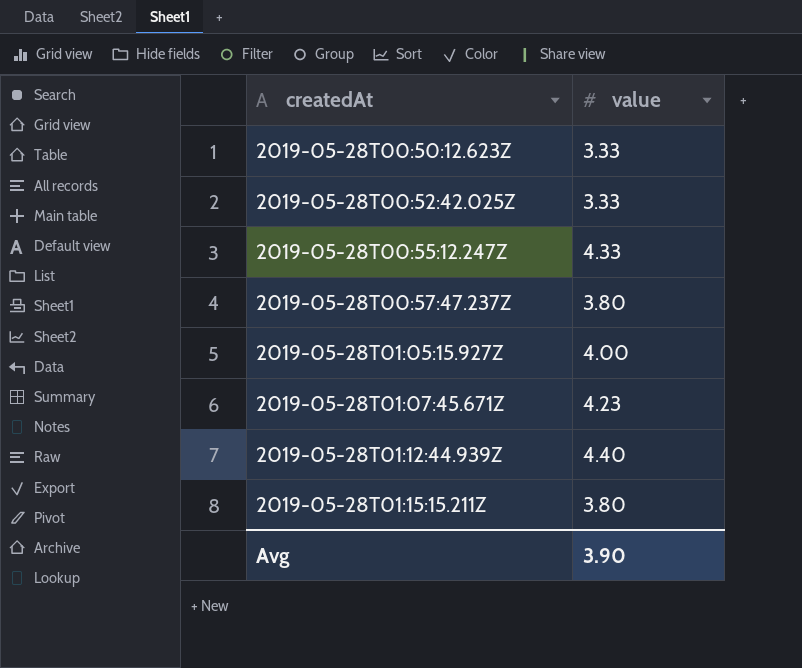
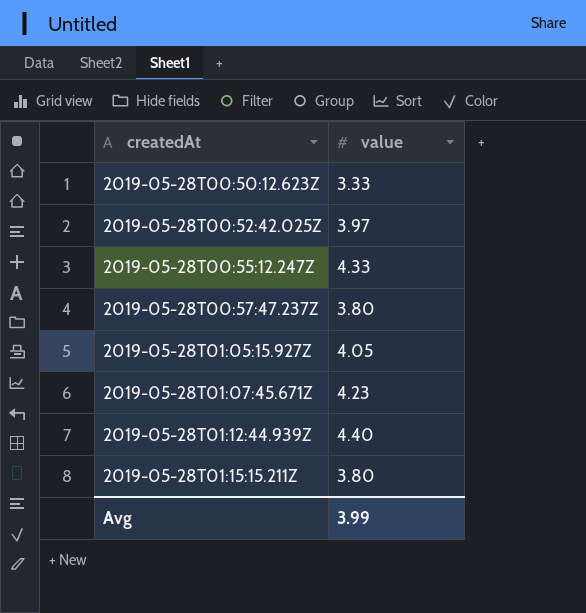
2019-05-28T00:52:42.025Z | value: 3.33 -> 3.97
2019-05-28T01:05:15.927Z | value: 4.00 -> 4.05
Avg | value: 3.90 -> 3.99

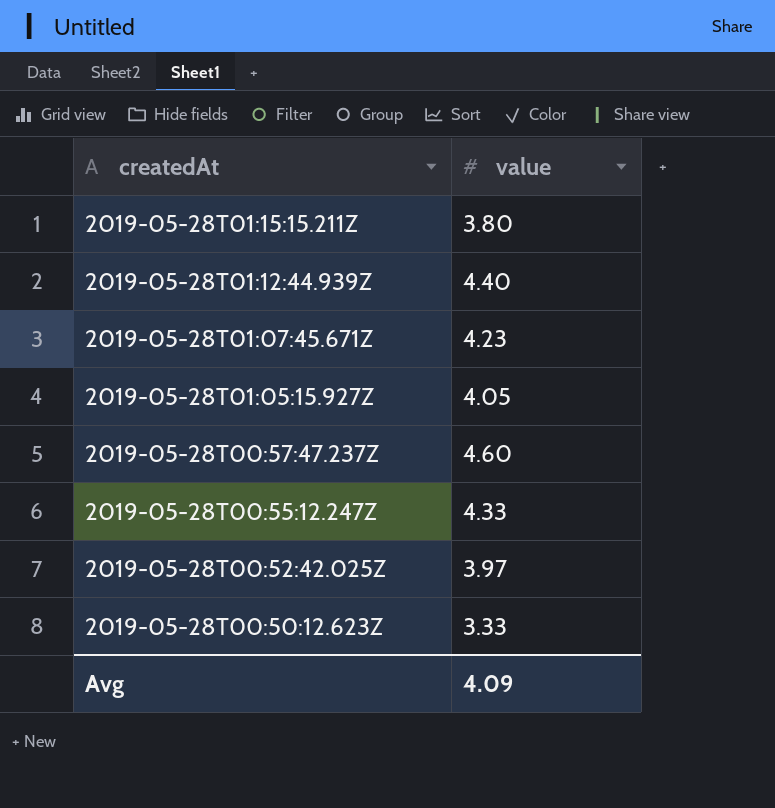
row order: createdAt ascending -> createdAt descending
2019-05-28T00:57:47.237Z | value: 3.80 -> 4.60
Avg | value: 3.99 -> 4.09

